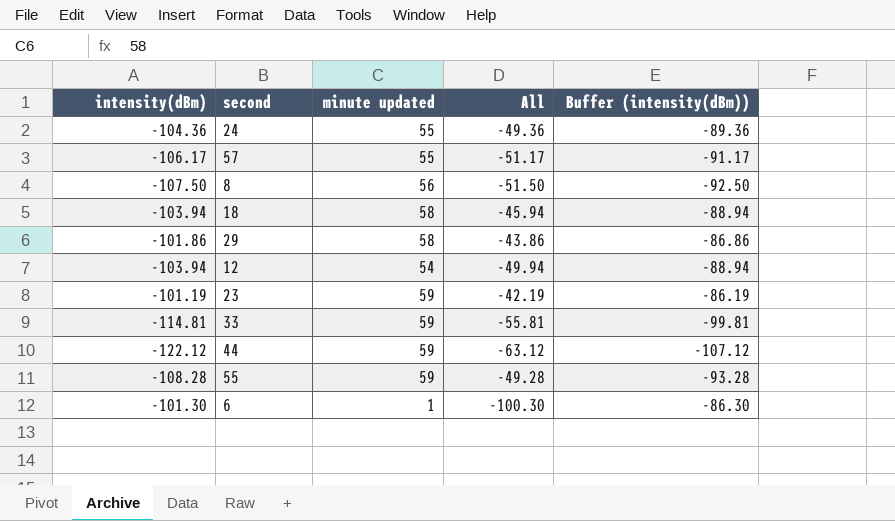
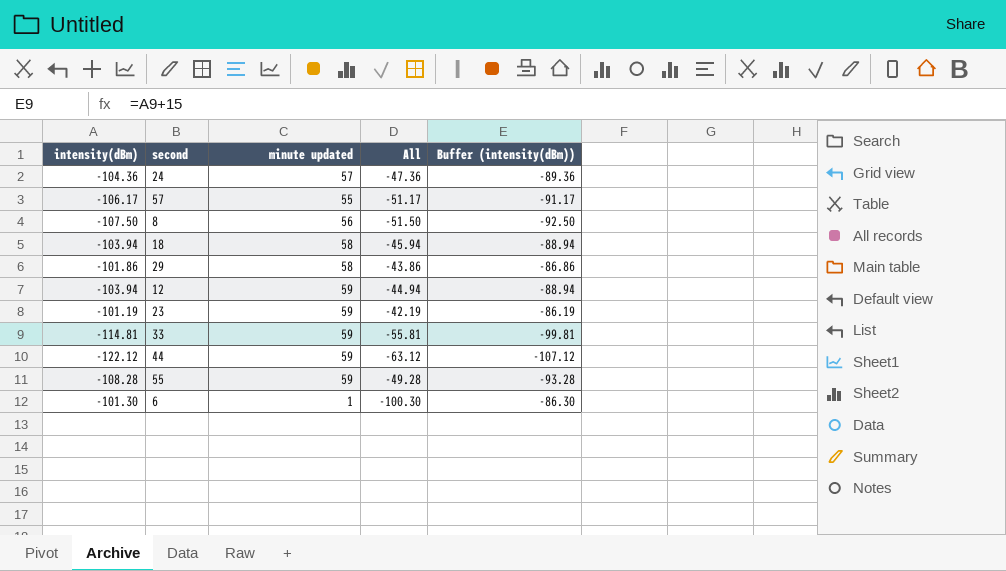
24 | minute updated: 55 -> 57
24 | All: -49.36 -> -47.36
12 | minute updated: 54 -> 59
12 | All: -49.94 -> -44.94

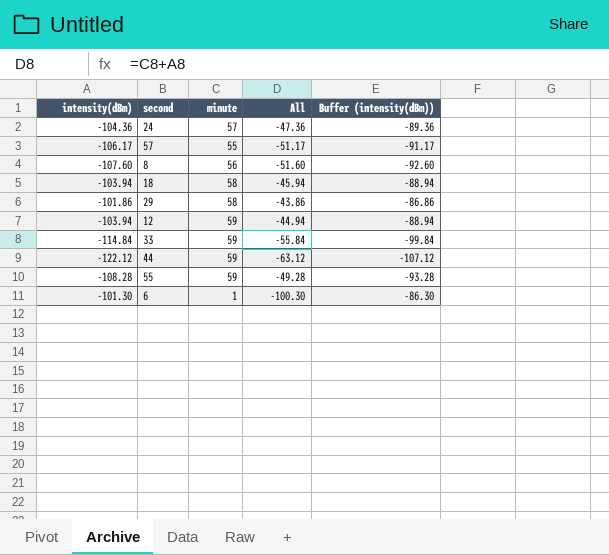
column name: minute updated -> minute
row 23: -101.19 | 59 | -42.19 | -86.19 -> none
8 | intensity(dBm): -107.50 -> -107.60
8 | All: -51.50 -> -51.60
8 | Buffer (intensity(dBm)): -92.50 -> -92.60
33 | intensity(dBm): -114.81 -> -114.84
33 | All: -55.81 -> -55.84
33 | Buffer (intensity(dBm)): -99.81 -> -99.84

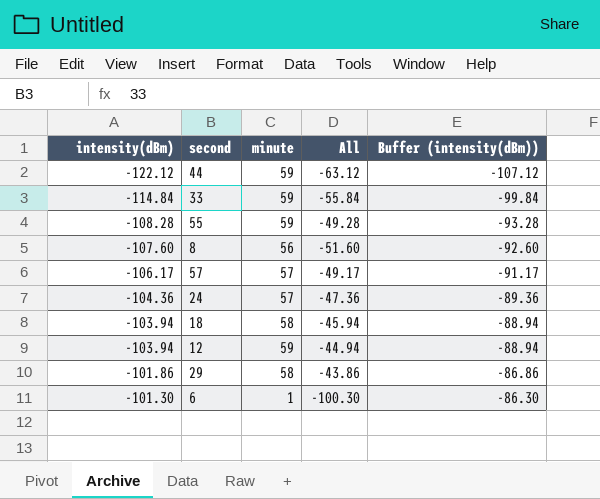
row order: none -> intensity(dBm) ascending
57 | minute: 55 -> 57
57 | All: -51.17 -> -49.17

